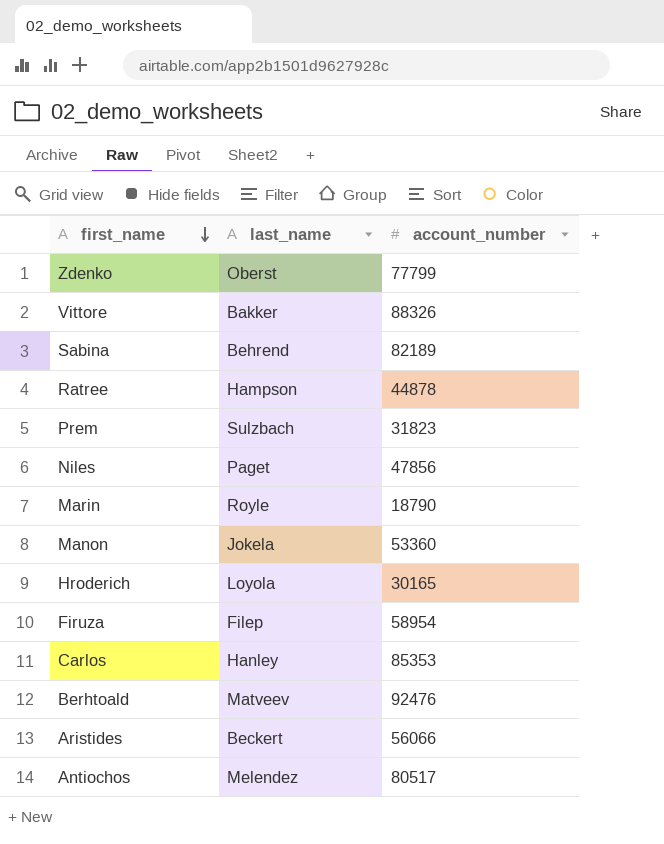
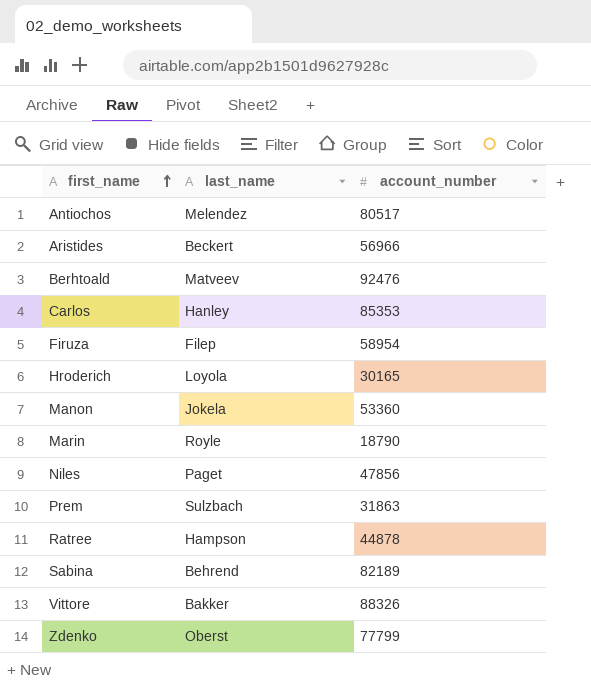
row order: first_name descending -> first_name ascending
Aristides | account_number: 56066 -> 56966
Prem | account_number: 31823 -> 31863

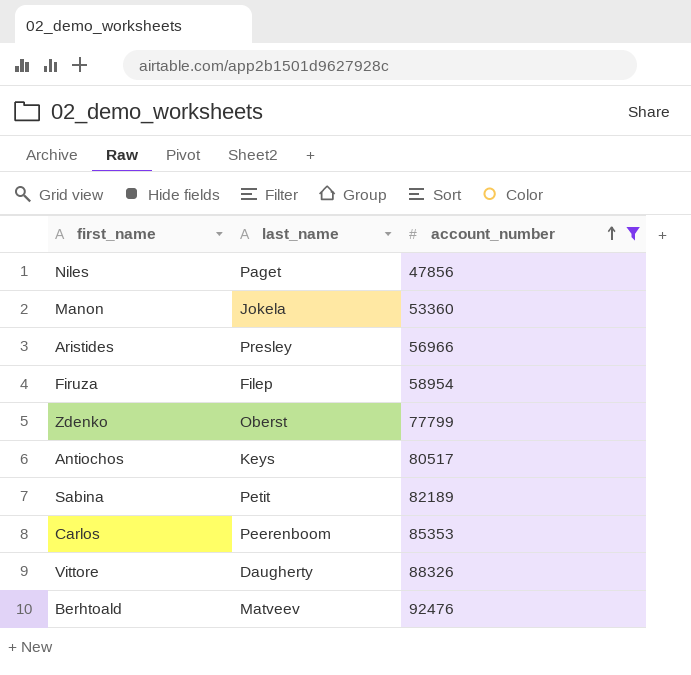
filter: none -> account_number >= 47856
row order: first_name ascending -> account_number ascending
Aristides | last_name: Beckert -> Presley
Antiochos | last_name: Melendez -> Keys
Sabina | last_name: Behrend -> Petit
Carlos | last_name: Hanley -> Peerenboom
Vittore | last_name: Bakker -> Daugherty

